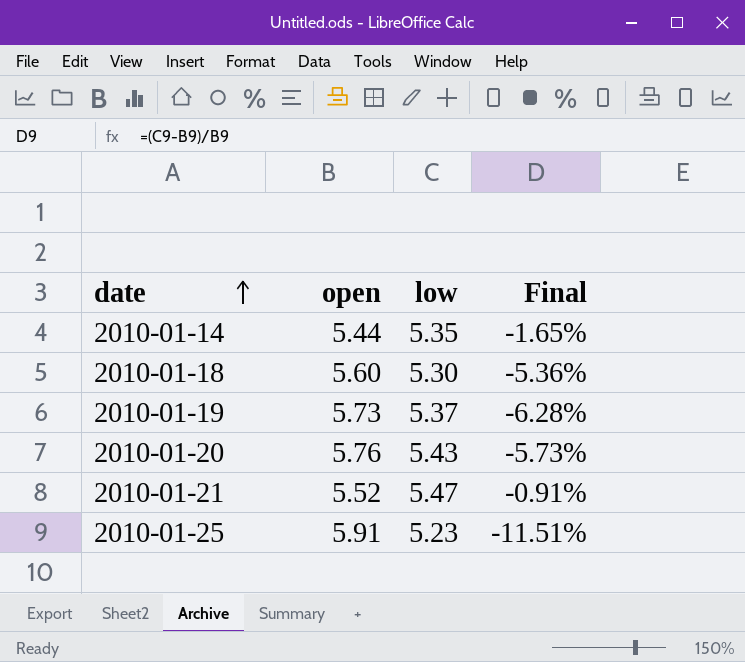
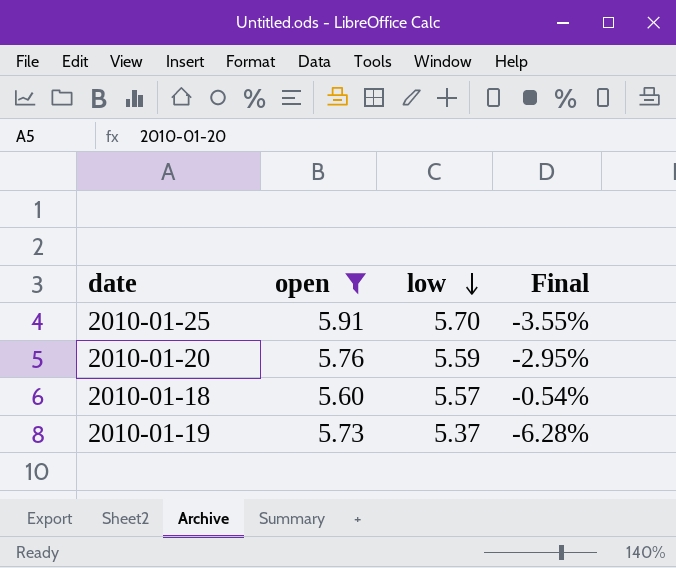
filter: none -> open >= 5.60
row order: date ascending -> low descending
2010-01-25 | low: 5.23 -> 5.70
2010-01-25 | Final: -11.51% -> -3.55%
2010-01-20 | low: 5.43 -> 5.59
2010-01-20 | Final: -5.73% -> -2.95%
2010-01-18 | low: 5.30 -> 5.57
2010-01-18 | Final: -5.36% -> -0.54%

